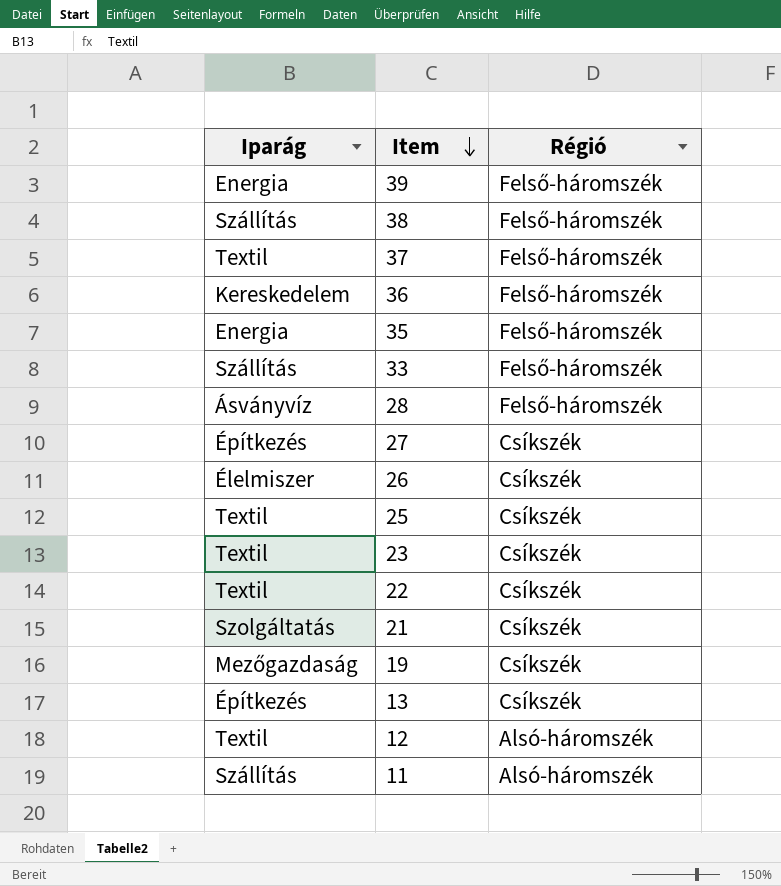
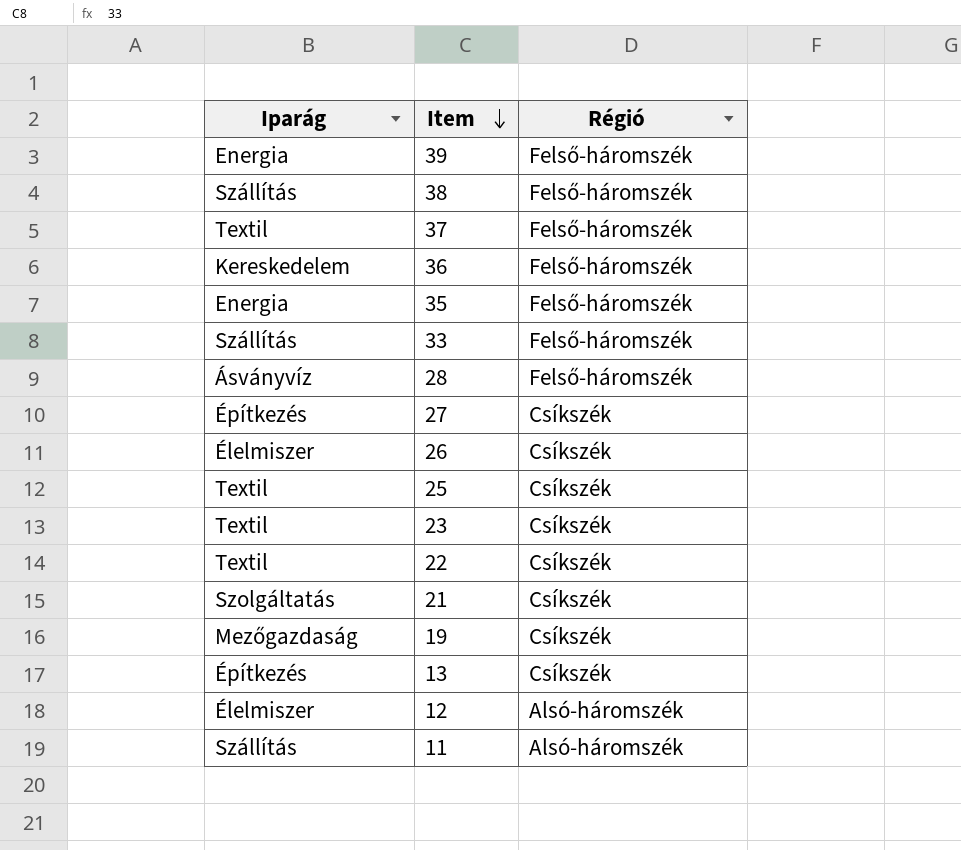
12 | Iparág: Textil -> Élelmiszer

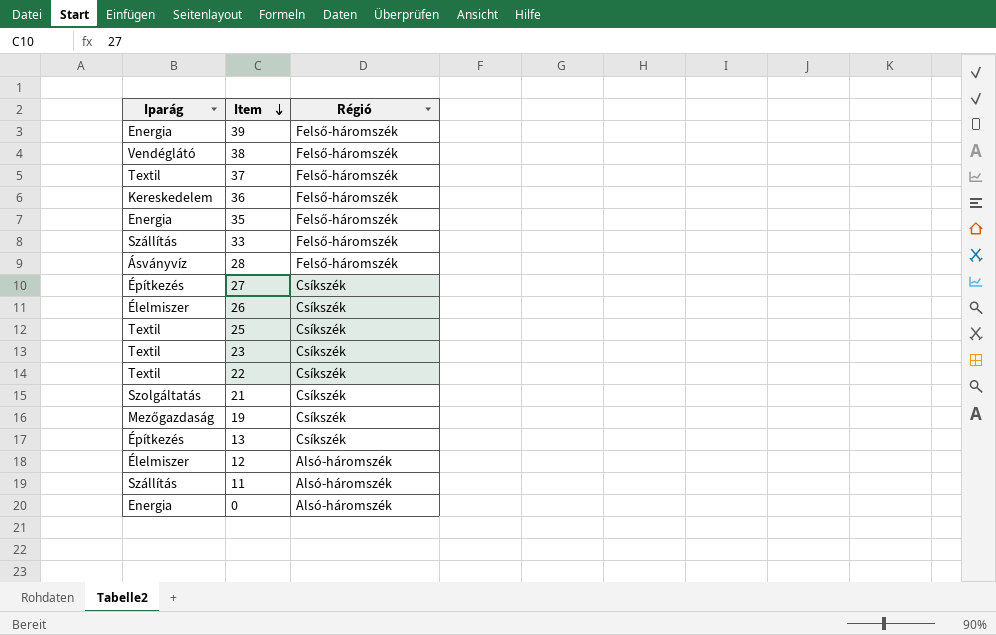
38 | Iparág: Szállítás -> Vendéglátó
row 0: none -> Energia | Alsó-háromszék

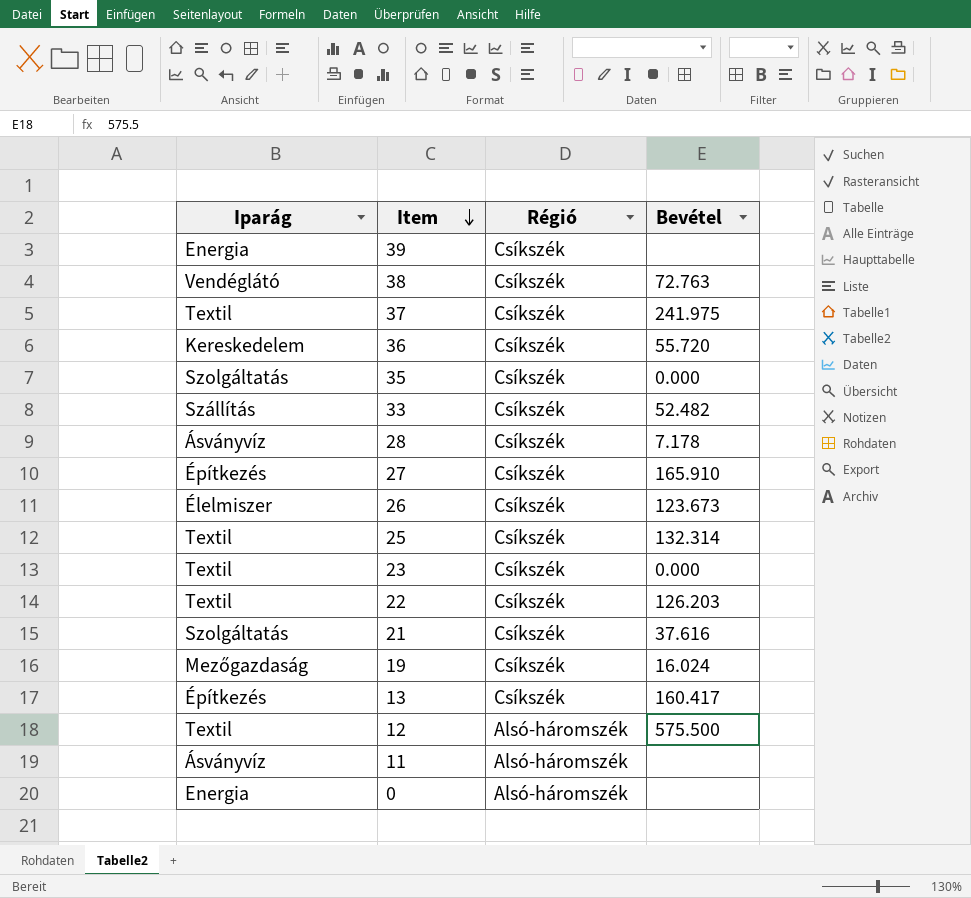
column Bevétel | position: none -> 4
39 | Régió: Felső-háromszék -> Csíkszék
38 | Régió: Felső-háromszék -> Csíkszék
37 | Régió: Felső-háromszék -> Csíkszék
36 | Régió: Felső-háromszék -> Csíkszék
35 | Iparág: Energia -> Szolgáltatás
35 | Régió: Felső-háromszék -> Csíkszék
33 | Régió: Felső-háromszék -> Csíkszék
28 | Régió: Felső-háromszék -> Csíkszék
12 | Iparág: Élelmiszer -> Textil
11 | Iparág: Szállítás -> Ásványvíz

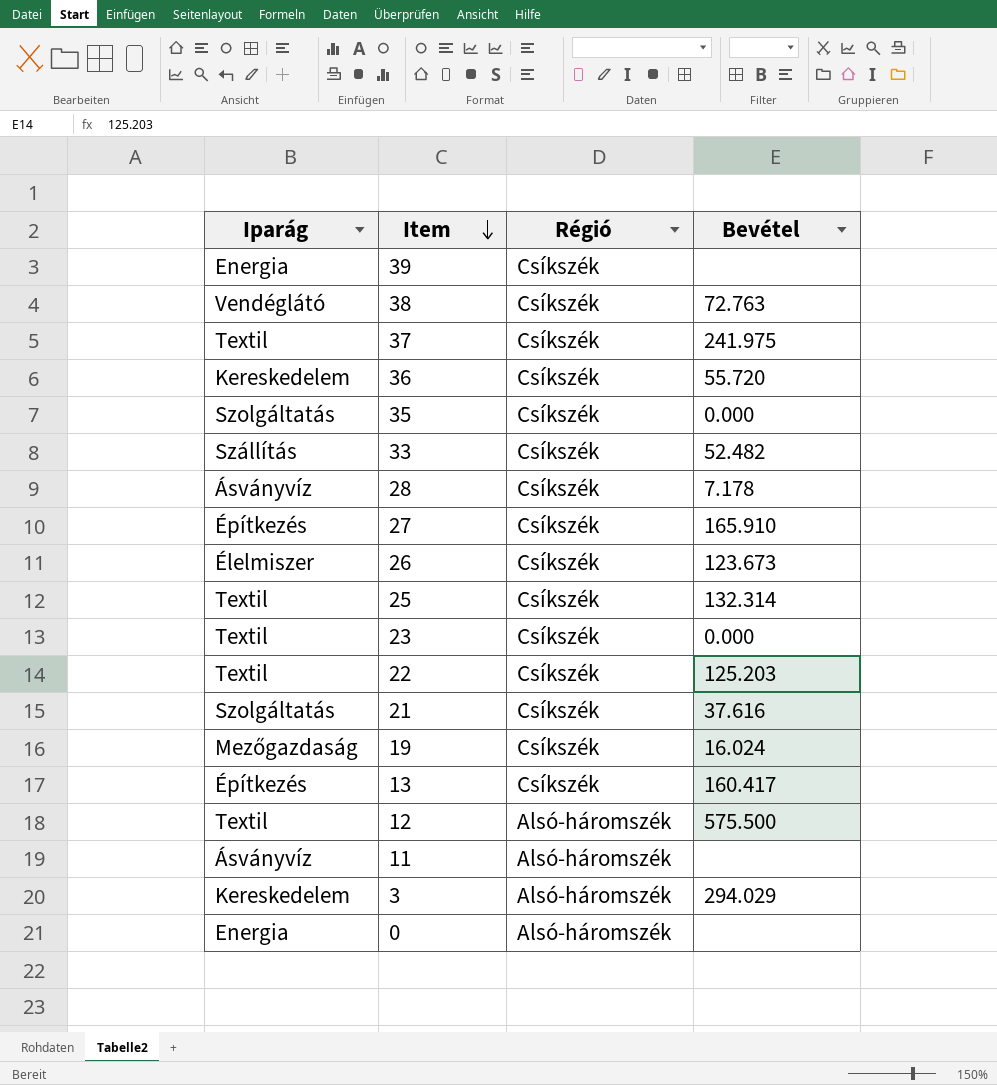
22 | Bevétel: 126.203 -> 125.203
row 3: none -> Kereskedelem | Alsó-háromszék | 294.029

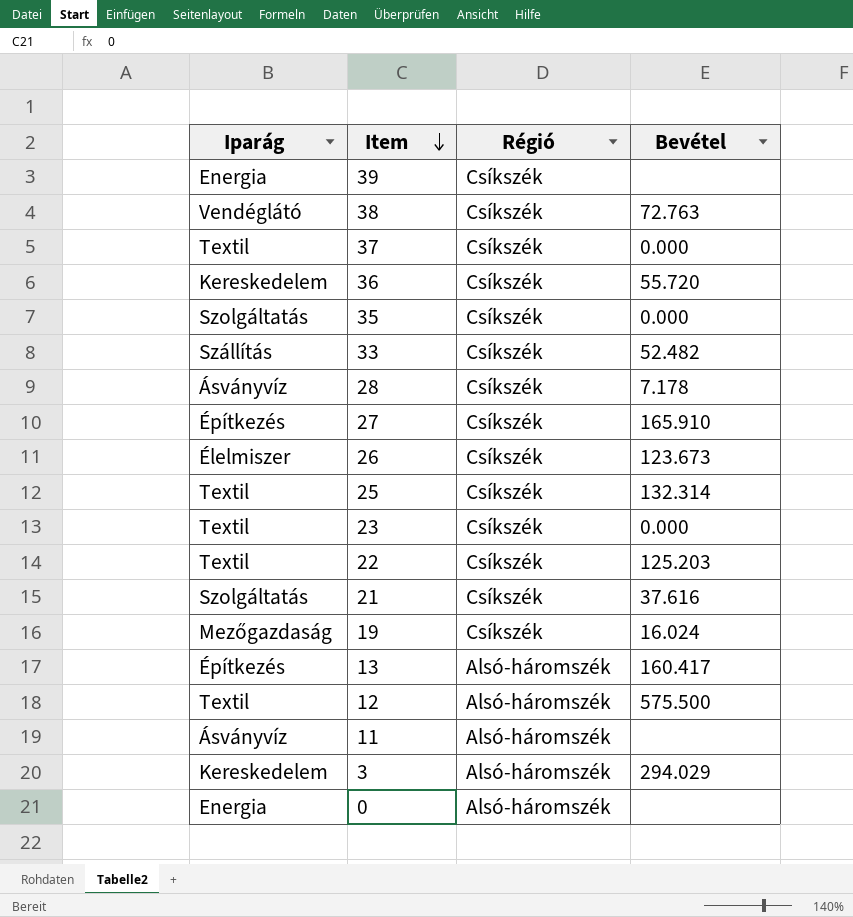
37 | Bevétel: 241.975 -> 0.000
13 | Régió: Csíkszék -> Alsó-háromszék

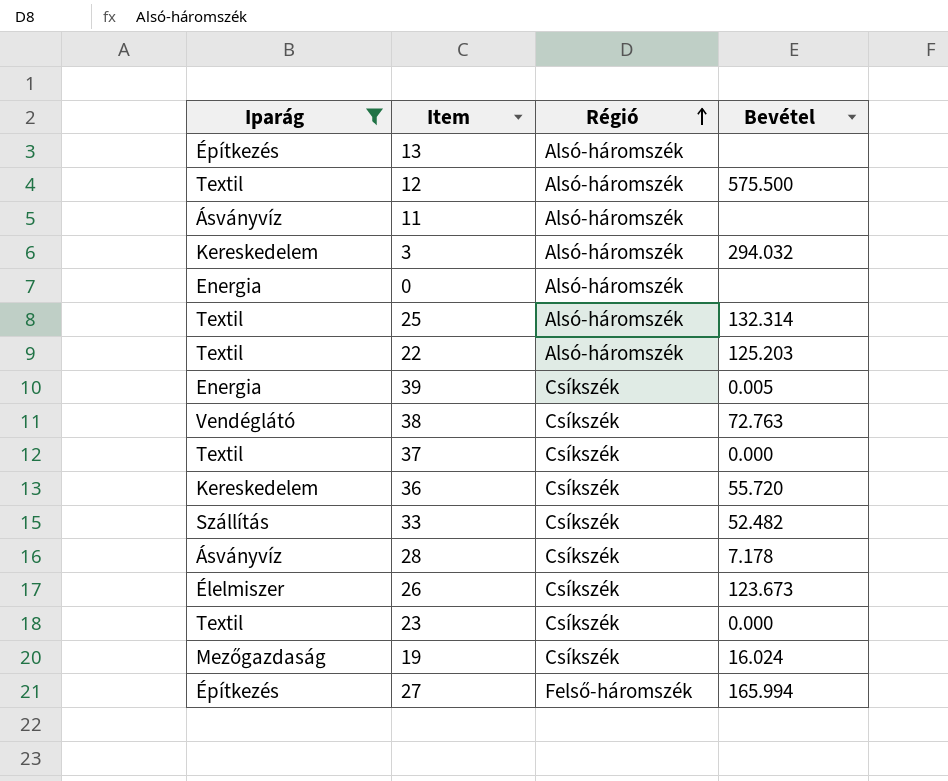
filter: none -> Iparág != Szolgáltatás
row order: Item descending -> Régió ascending
13 | Bevétel: 160.417 -> none
3 | Bevétel: 294.029 -> 294.032
25 | Régió: Csíkszék -> Alsó-háromszék
22 | Régió: Csíkszék -> Alsó-háromszék
39 | Bevétel: none -> 0.005
27 | Régió: Csíkszék -> Felső-háromszék
27 | Bevétel: 165.910 -> 165.994

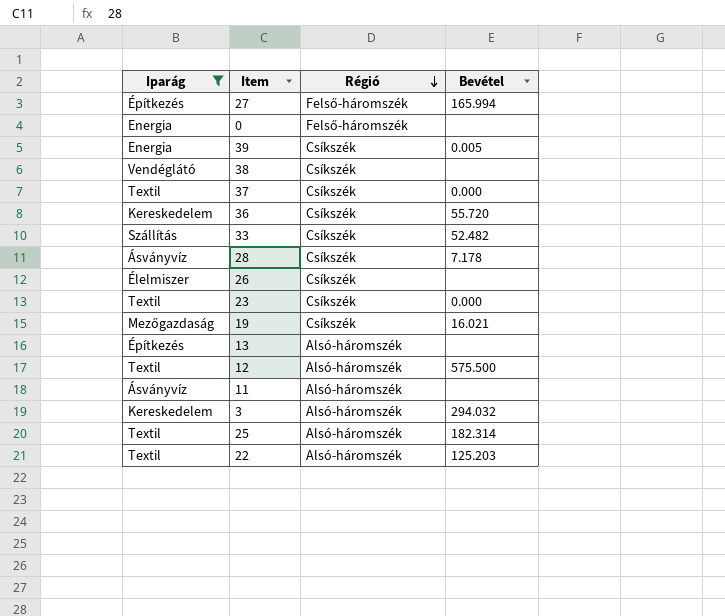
row order: Régió ascending -> Régió descending
0 | Régió: Alsó-háromszék -> Felső-háromszék
38 | Bevétel: 72.763 -> none
26 | Bevétel: 123.673 -> none
19 | Bevétel: 16.024 -> 16.021
25 | Bevétel: 132.314 -> 182.314

